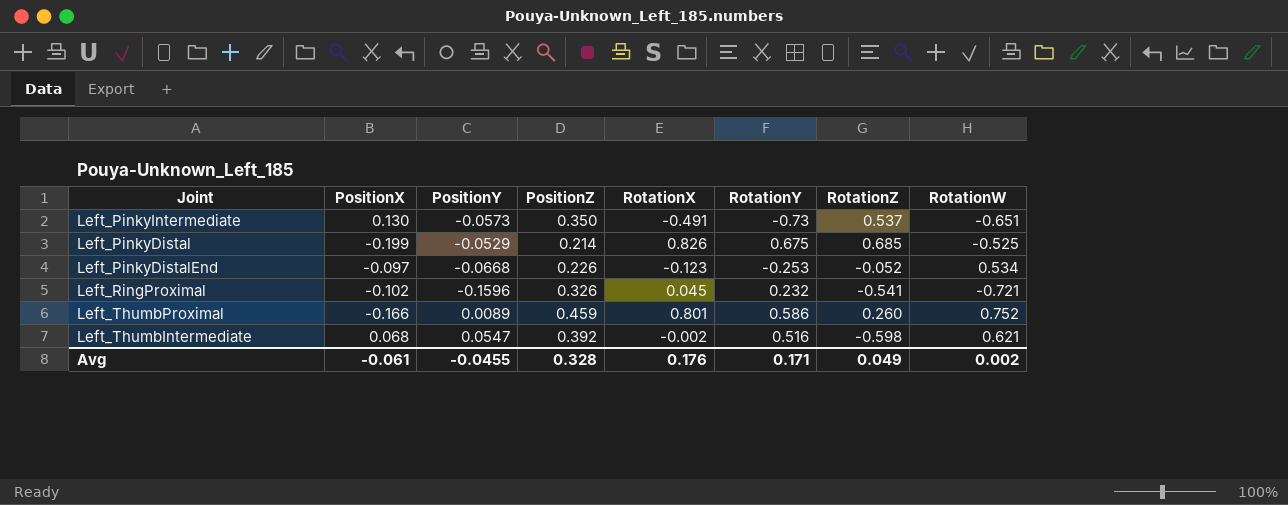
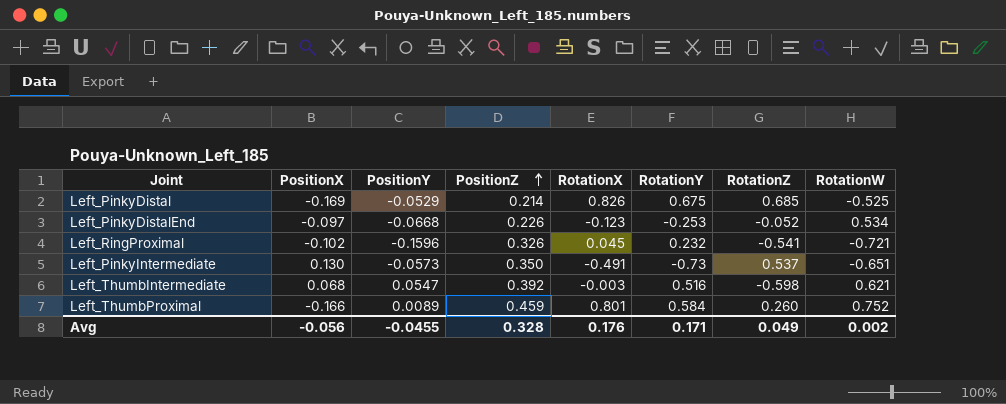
row order: none -> PositionZ ascending
Left_PinkyDistal | PositionX: -0.199 -> -0.169
Left_ThumbIntermediate | RotationX: -0.002 -> -0.003
Left_ThumbProximal | RotationY: 0.586 -> 0.584
Avg | PositionX: -0.061 -> -0.056

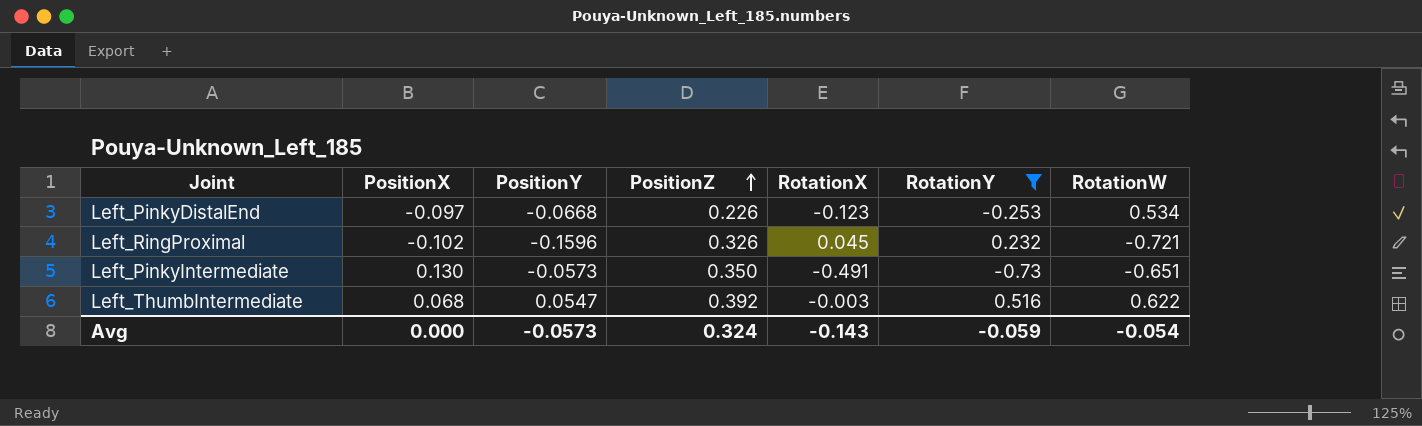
filter: none -> RotationY <= 0.516
column RotationZ | position: 7 -> none
Left_ThumbIntermediate | RotationW: 0.621 -> 0.622
Avg | PositionX: -0.056 -> 0.000
Avg | PositionY: -0.0455 -> -0.0573
Avg | PositionZ: 0.328 -> 0.324
Avg | RotationX: 0.176 -> -0.143
Avg | RotationY: 0.171 -> -0.059
Avg | RotationW: 0.002 -> -0.054

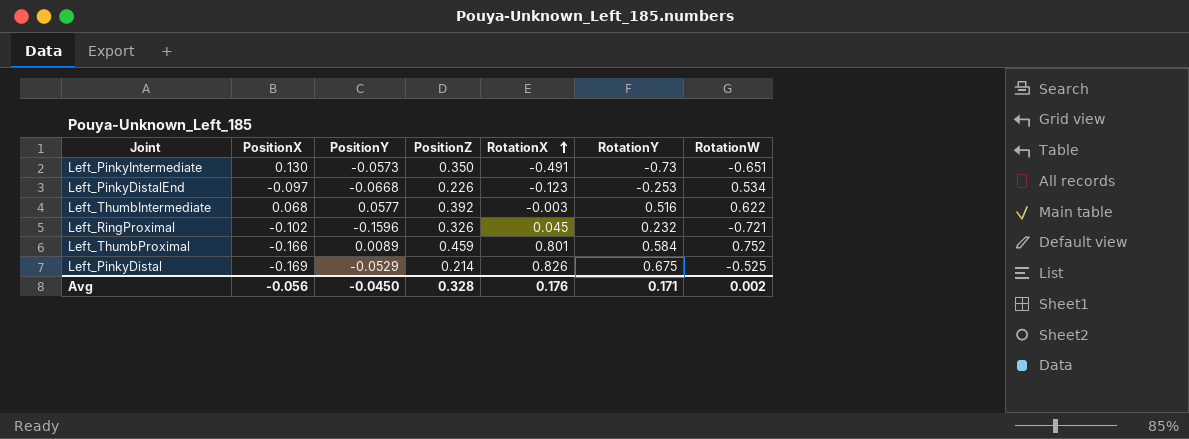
filter: RotationY <= 0.516 -> none
row order: PositionZ ascending -> RotationX ascending
Left_ThumbIntermediate | PositionY: 0.0547 -> 0.0577
Avg | PositionX: 0.000 -> -0.056
Avg | PositionY: -0.0573 -> -0.0450
Avg | PositionZ: 0.324 -> 0.328
Avg | RotationX: -0.143 -> 0.176
Avg | RotationY: -0.059 -> 0.171
Avg | RotationW: -0.054 -> 0.002

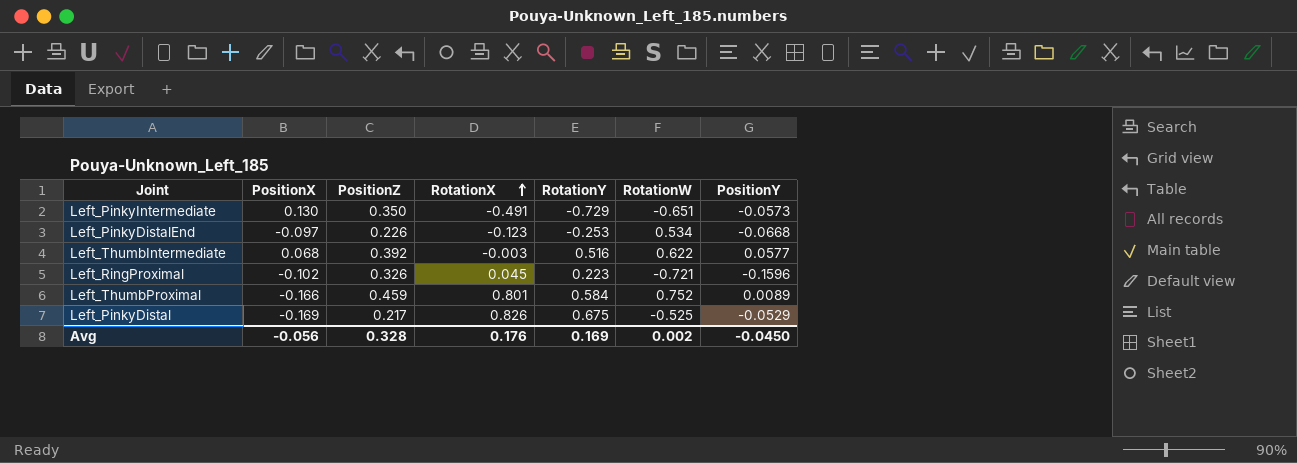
column PositionY | position: 3 -> 7
Left_PinkyIntermediate | RotationY: -0.73 -> -0.729
Left_RingProximal | RotationY: 0.232 -> 0.223
Left_PinkyDistal | PositionZ: 0.214 -> 0.217
Avg | RotationY: 0.171 -> 0.169

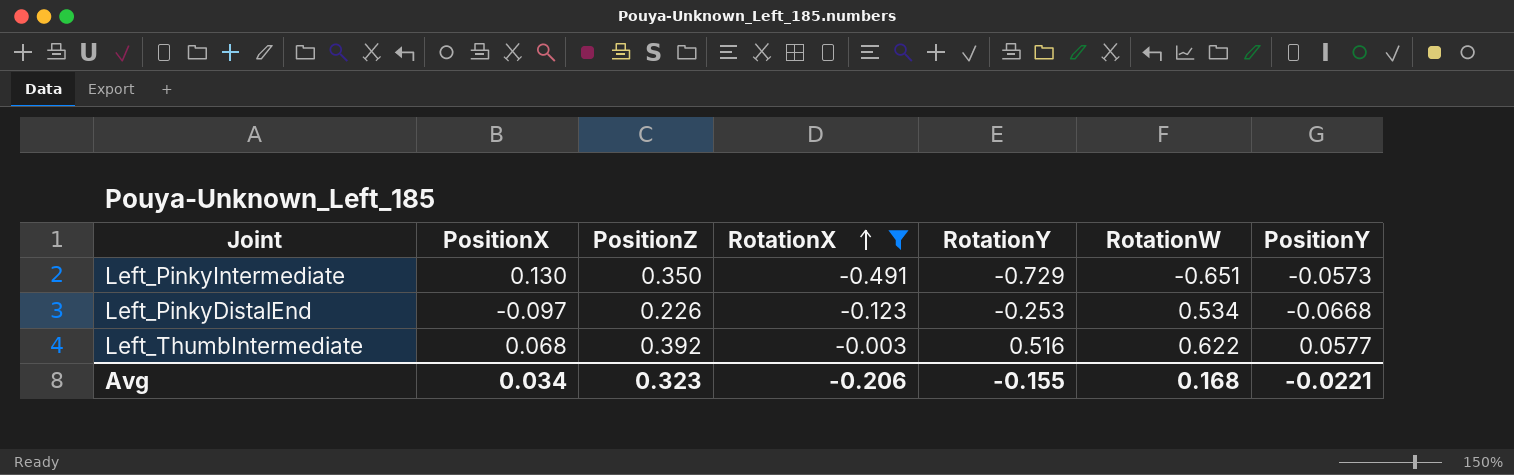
filter: none -> RotationX <= -0.003
Avg | PositionX: -0.056 -> 0.034
Avg | PositionZ: 0.328 -> 0.323
Avg | RotationX: 0.176 -> -0.206
Avg | RotationY: 0.169 -> -0.155
Avg | RotationW: 0.002 -> 0.168
Avg | PositionY: -0.0450 -> -0.0221

